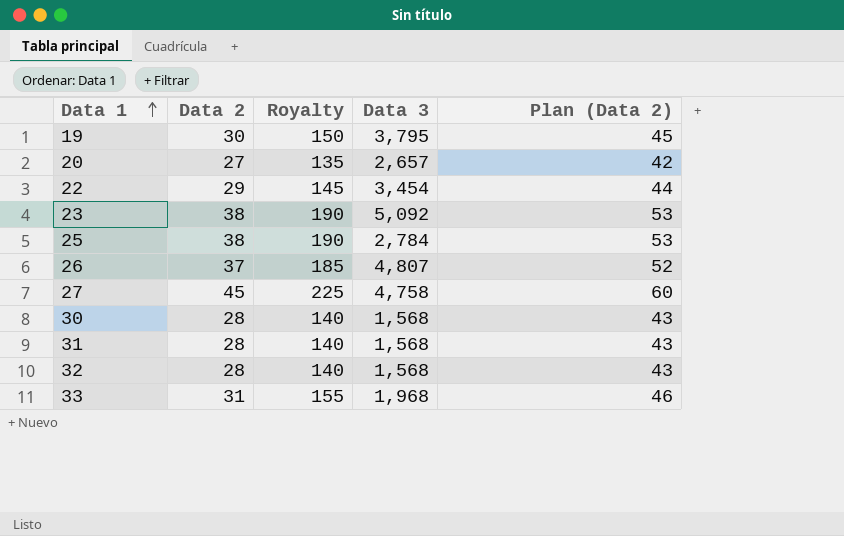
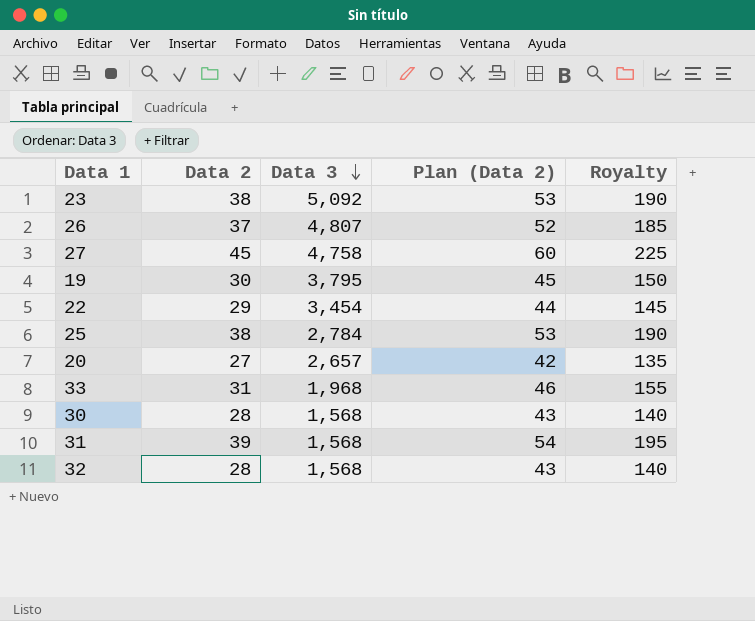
row order: Data 1 ascending -> Data 3 descending
column Royalty | position: 3 -> 5
31 | Data 2: 28 -> 39
31 | Plan (Data 2): 43 -> 54
31 | Royalty: 140 -> 195

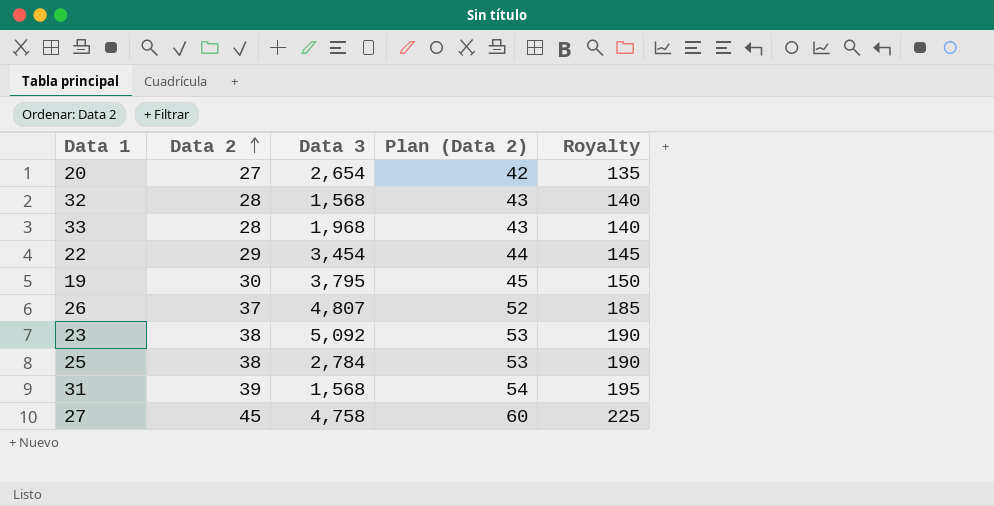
row order: Data 3 descending -> Data 2 ascending
row 30: 28 | 1,568 | 43 | 140 -> none
20 | Data 3: 2,657 -> 2,654
33 | Data 2: 31 -> 28
33 | Plan (Data 2): 46 -> 43
33 | Royalty: 155 -> 140

